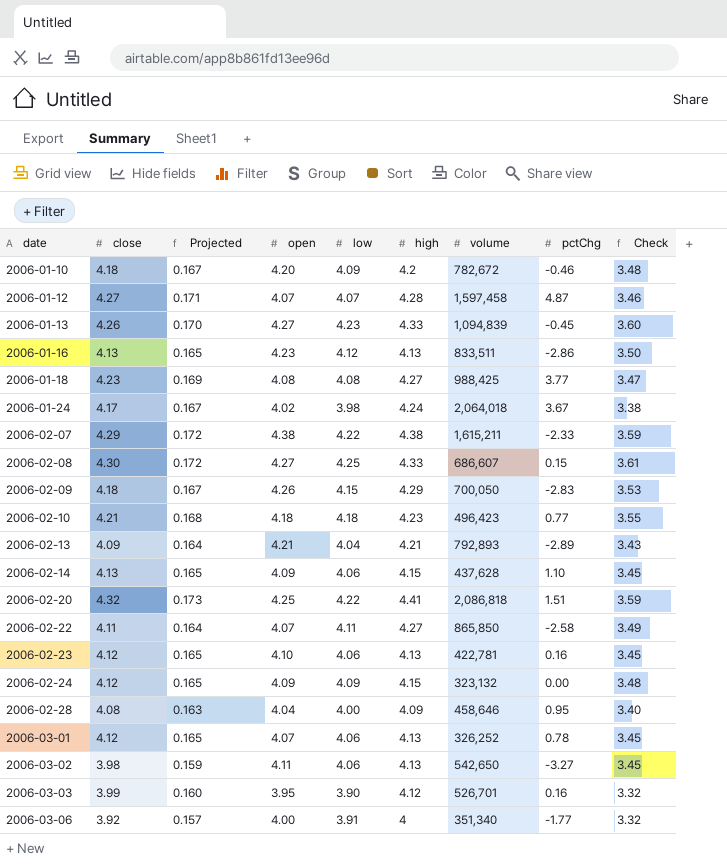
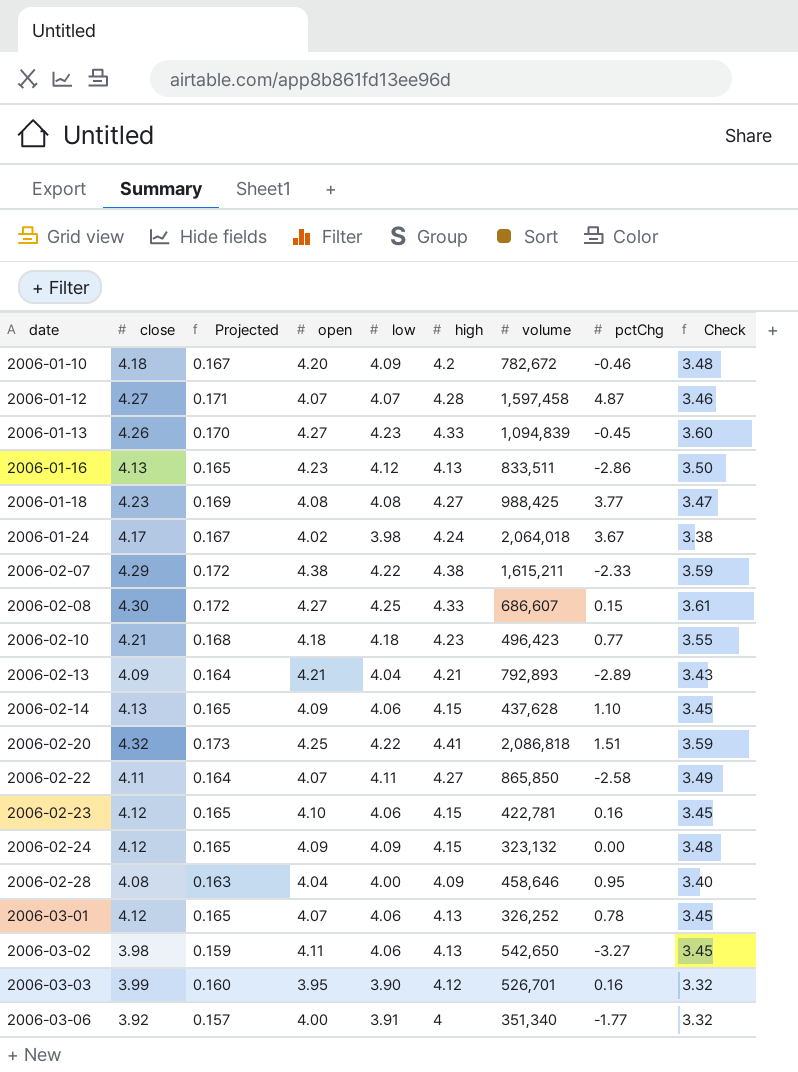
row 2006-02-09: 4.18 | 0.167 | 4.26 | 4.15 | 4.29 | 700,050 | -2.83 | 3.53 -> none
2006-02-23 | high: 4.13 -> 4.15

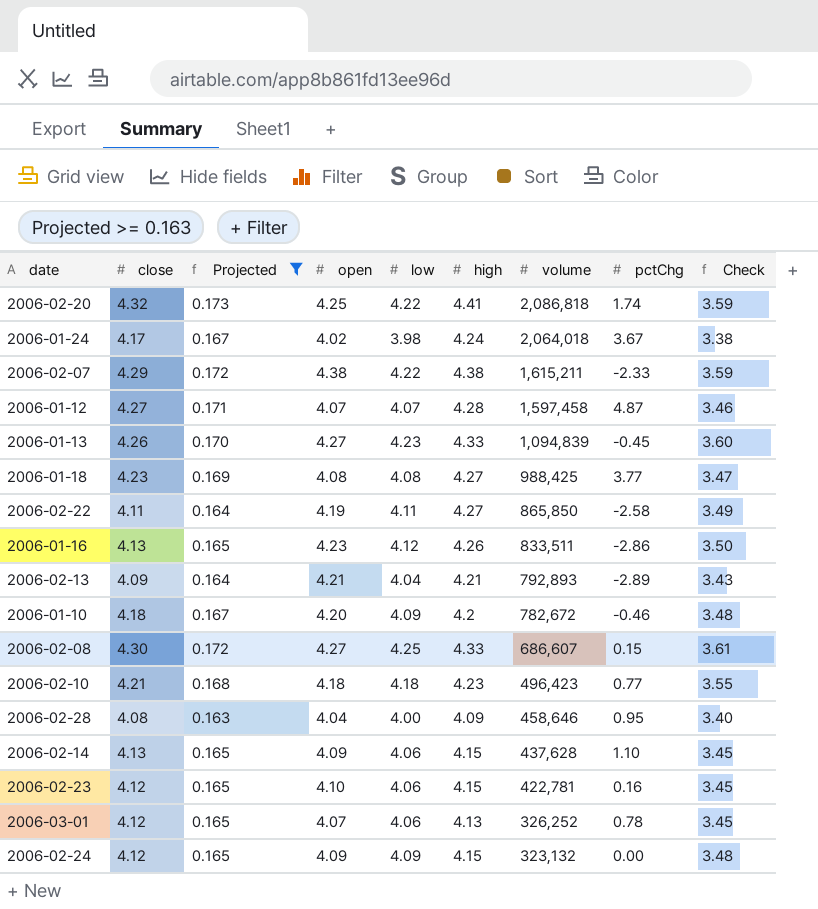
filter: none -> Projected >= 0.163
row order: date ascending -> volume descending
2006-02-20 | pctChg: 1.51 -> 1.74
2006-02-22 | open: 4.07 -> 4.19
2006-01-16 | high: 4.13 -> 4.26

